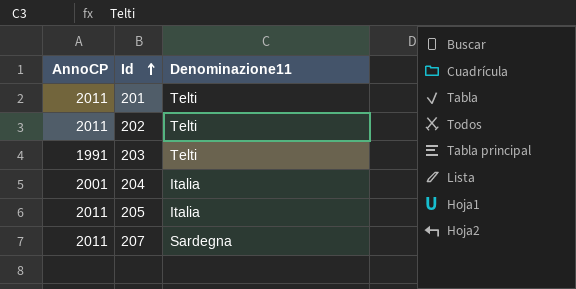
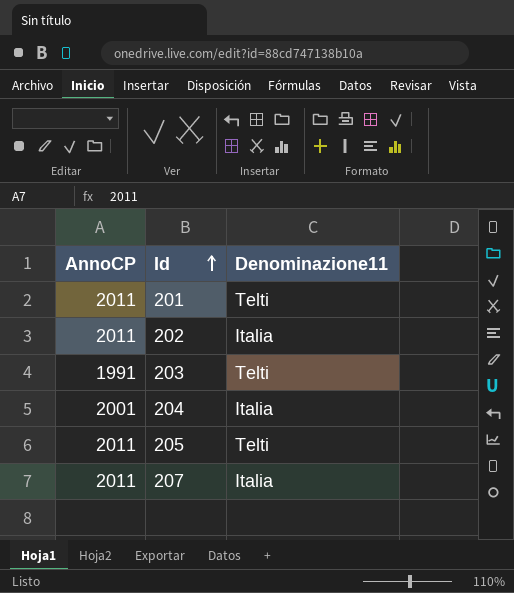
202 | Denominazione11: Telti -> Italia
205 | Denominazione11: Italia -> Telti
207 | Denominazione11: Sardegna -> Italia

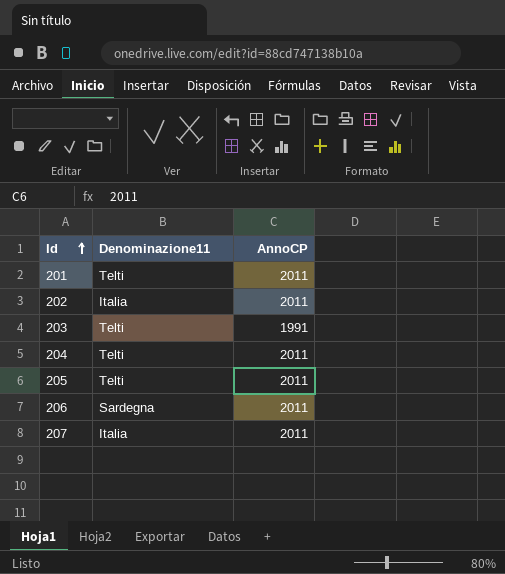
column AnnoCP | position: 1 -> 3
204 | Denominazione11: Italia -> Telti
204 | AnnoCP: 2001 -> 2011
row 206: none -> Sardegna | 2011

